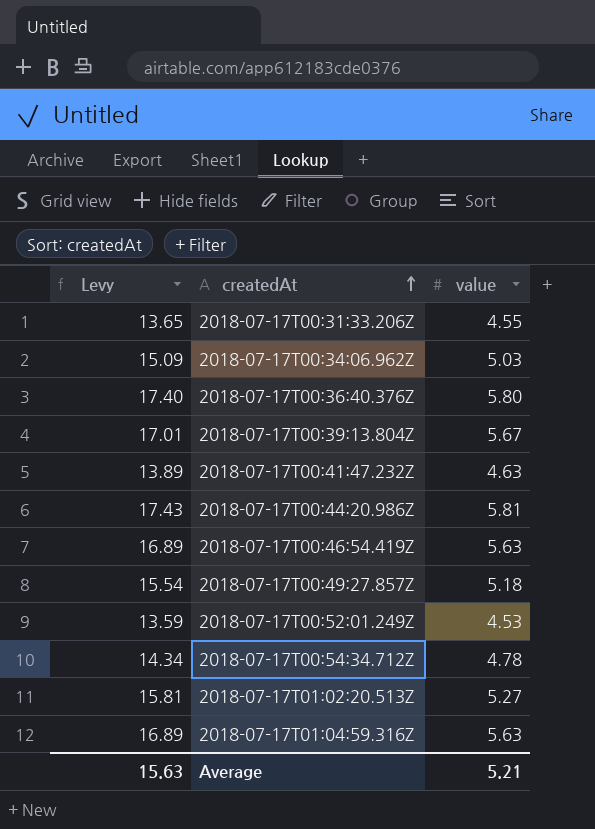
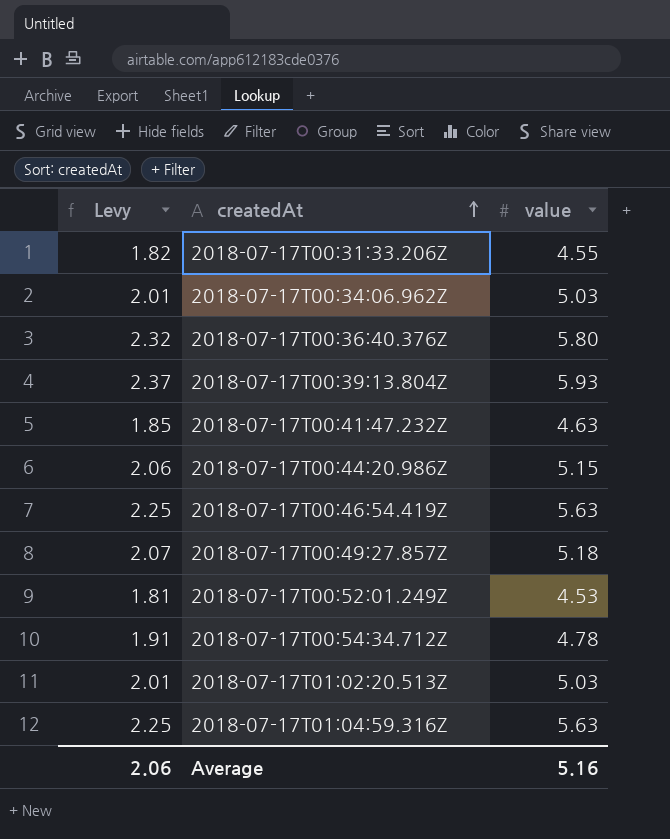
column Levy | formula: [value] * 3 -> [value] * 0.4
2018-07-17T00:39:13.804Z | value: 5.67 -> 5.93
2018-07-17T00:44:20.986Z | value: 5.81 -> 5.15
2018-07-17T01:02:20.513Z | value: 5.27 -> 5.03
Average | Levy: 15.63 -> 2.06
Average | value: 5.21 -> 5.16

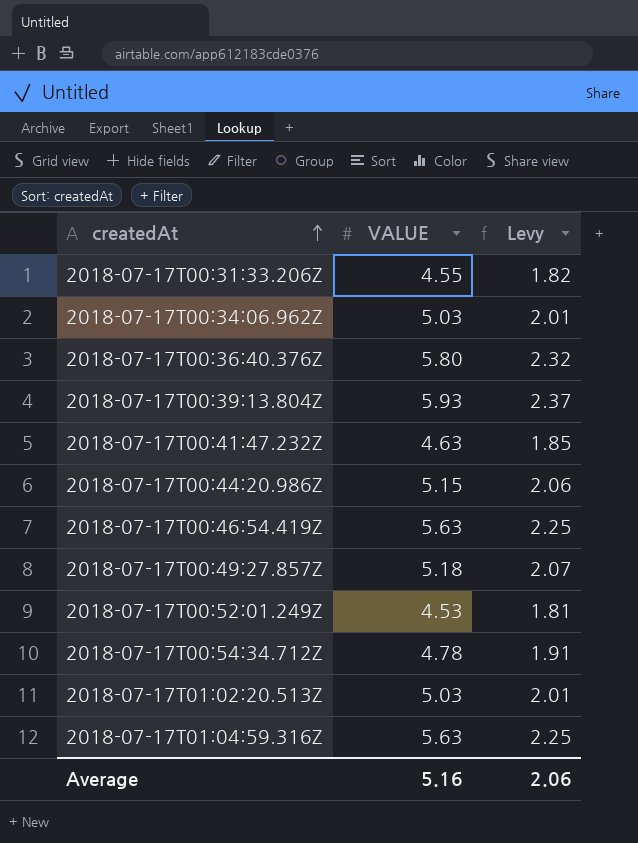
column name: value -> VALUE
column Levy | position: 1 -> 3

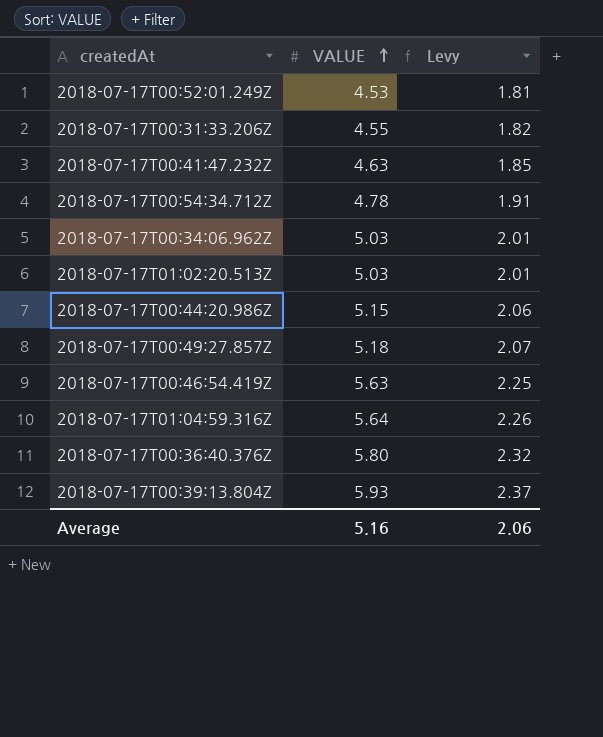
row order: createdAt ascending -> VALUE ascending
2018-07-17T01:04:59.316Z | VALUE: 5.63 -> 5.64
2018-07-17T01:04:59.316Z | Levy: 2.25 -> 2.26

